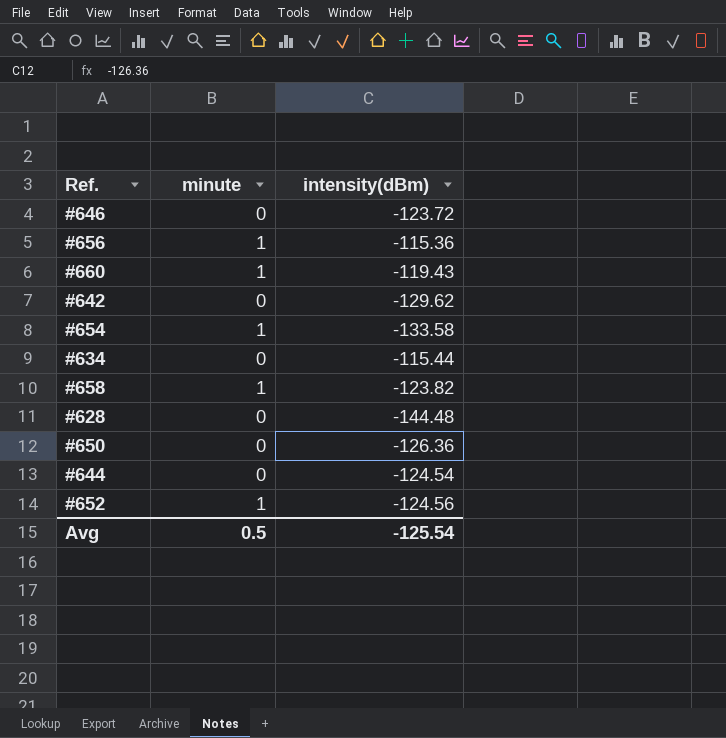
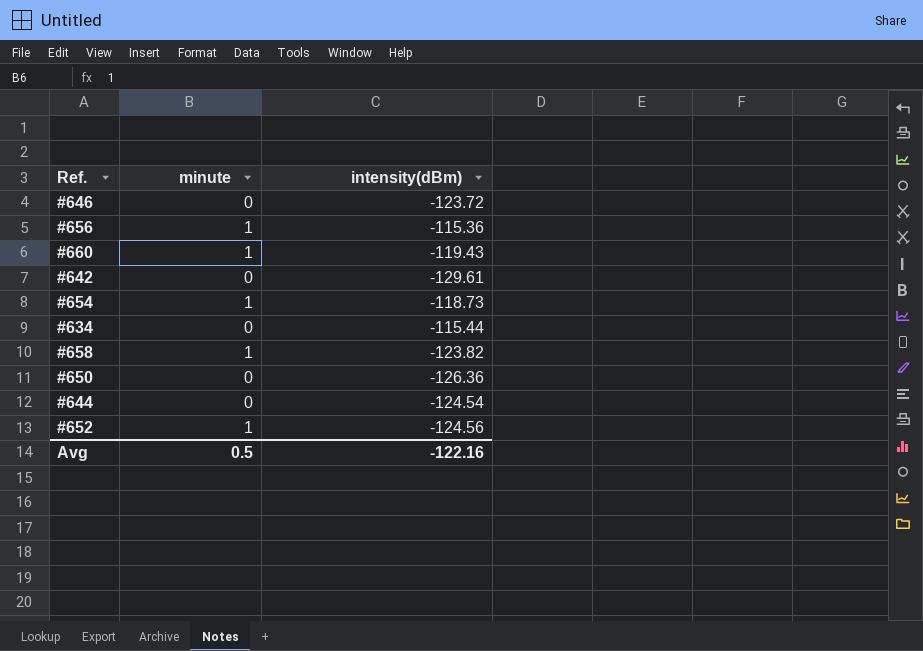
row #628: 0 | -144.48 -> none
#642 | intensity(dBm): -129.62 -> -129.61
#654 | intensity(dBm): -133.58 -> -118.73
Avg | intensity(dBm): -125.54 -> -122.16

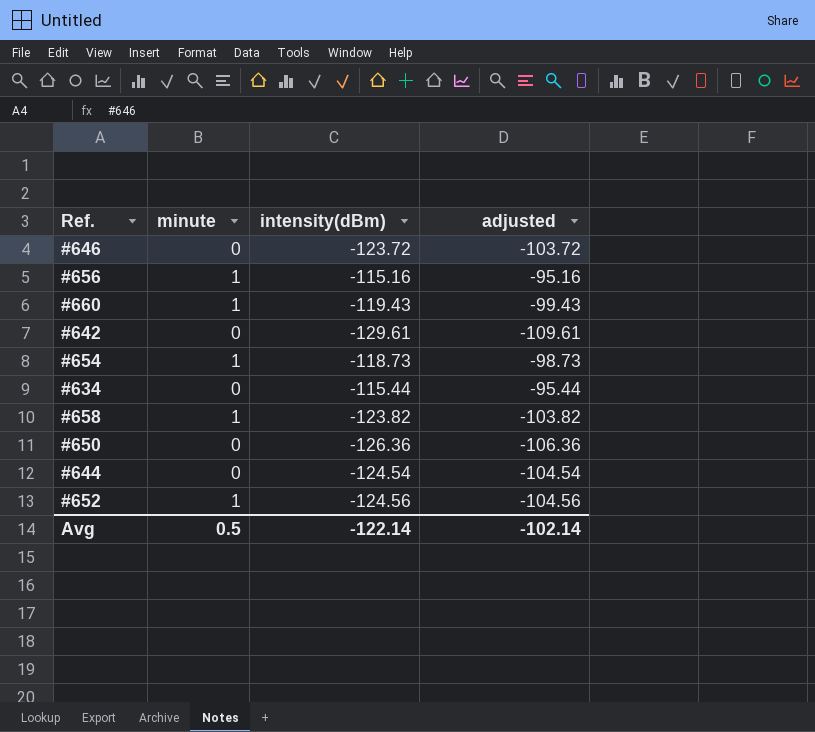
column adjusted | formula: none -> [intensity(dBm)] + 20
#656 | intensity(dBm): -115.36 -> -115.16
Avg | intensity(dBm): -122.16 -> -122.14

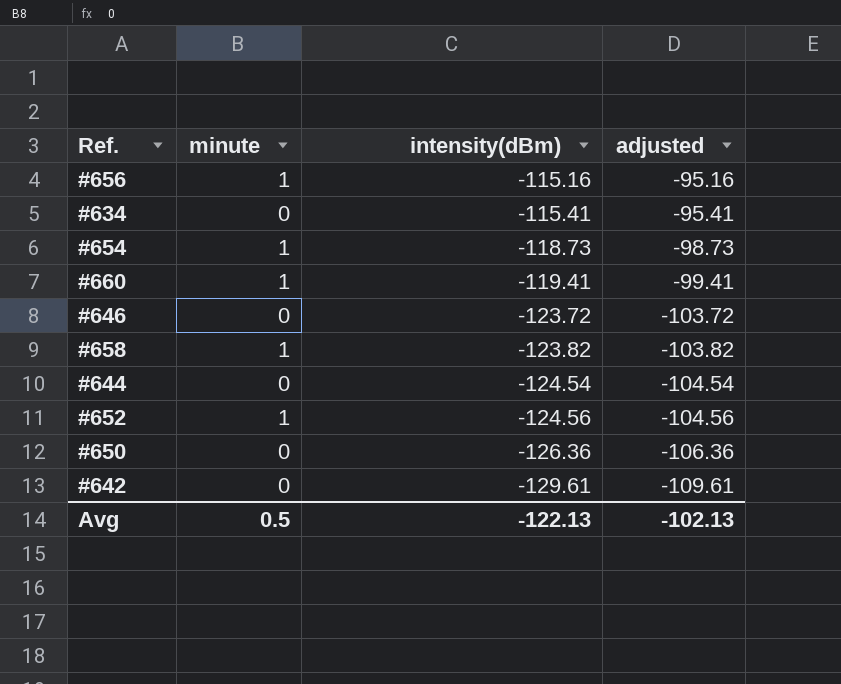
row order: none -> intensity(dBm) descending
#634 | intensity(dBm): -115.44 -> -115.41
#634 | adjusted: -95.44 -> -95.41
#660 | intensity(dBm): -119.43 -> -119.41
#660 | adjusted: -99.43 -> -99.41
Avg | intensity(dBm): -122.14 -> -122.13
Avg | adjusted: -102.14 -> -102.13

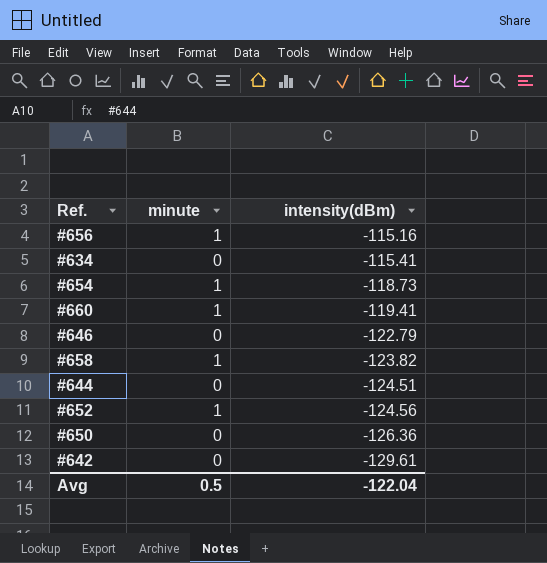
column adjusted | formula: [intensity(dBm)] + 20 -> none
#646 | intensity(dBm): -123.72 -> -122.79
#644 | intensity(dBm): -124.54 -> -124.51
Avg | intensity(dBm): -122.13 -> -122.04

